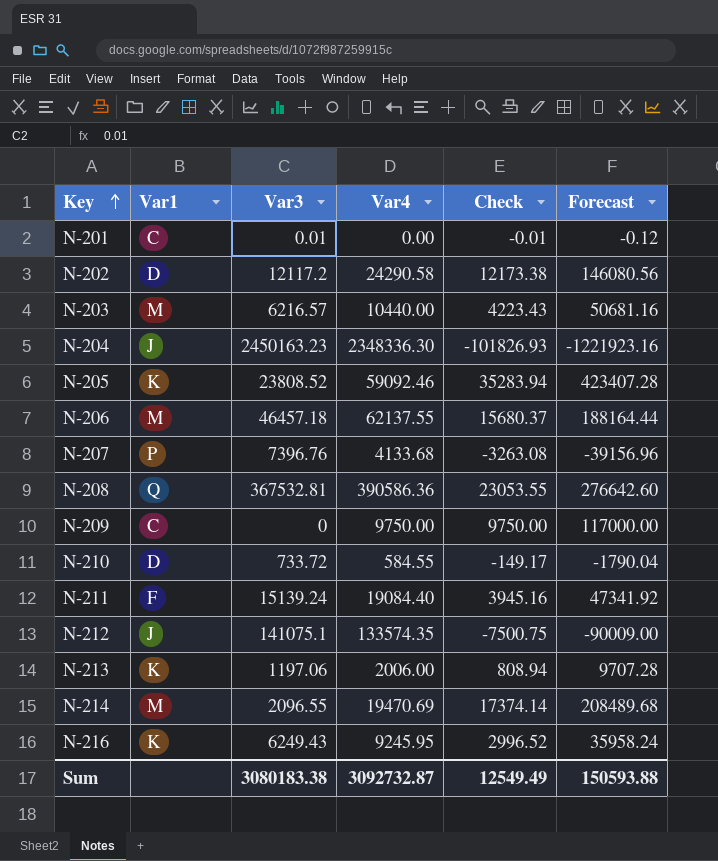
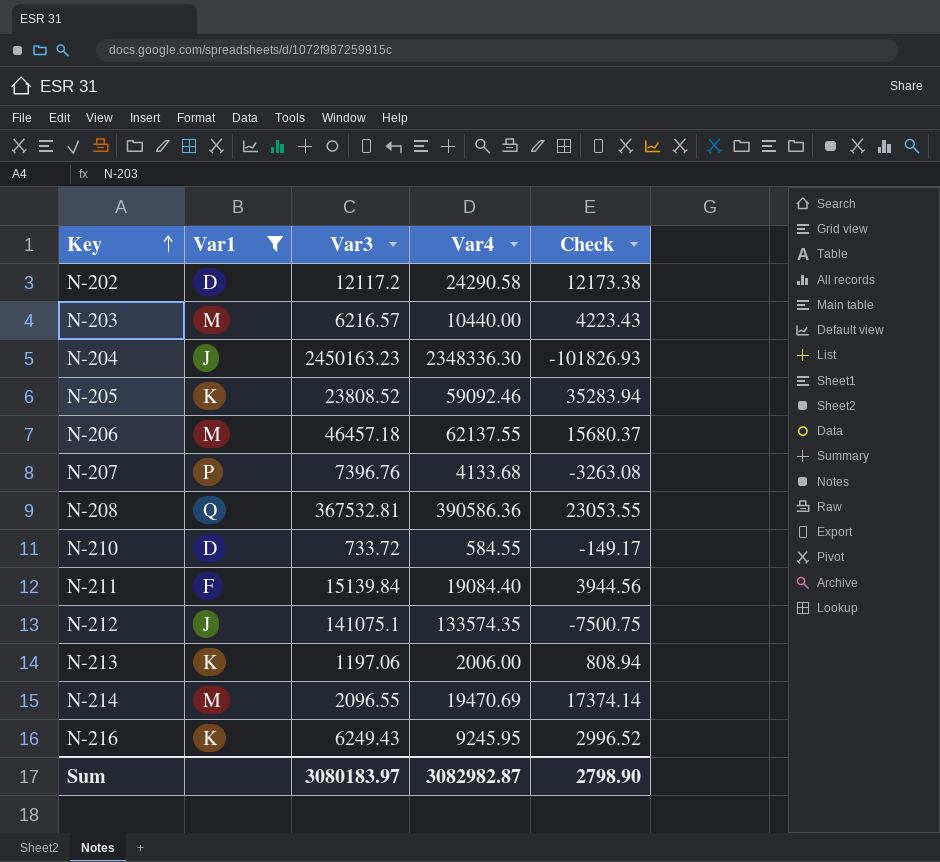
filter: none -> Var1 != C
column Forecast | formula: [Check] * 12 -> none
N-211 | Var3: 15139.24 -> 15139.84
N-211 | Check: 3945.16 -> 3944.56
Sum | Var3: 3080183.38 -> 3080183.97
Sum | Var4: 3092732.87 -> 3082982.87
Sum | Check: 12549.49 -> 2798.90

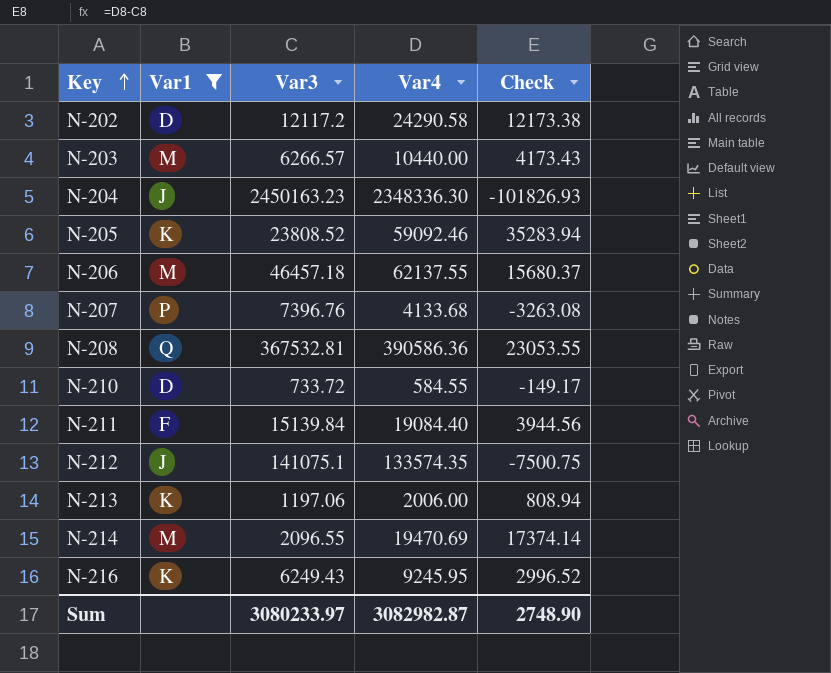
N-203 | Var3: 6216.57 -> 6266.57
N-203 | Check: 4223.43 -> 4173.43
Sum | Var3: 3080183.97 -> 3080233.97
Sum | Check: 2798.90 -> 2748.90

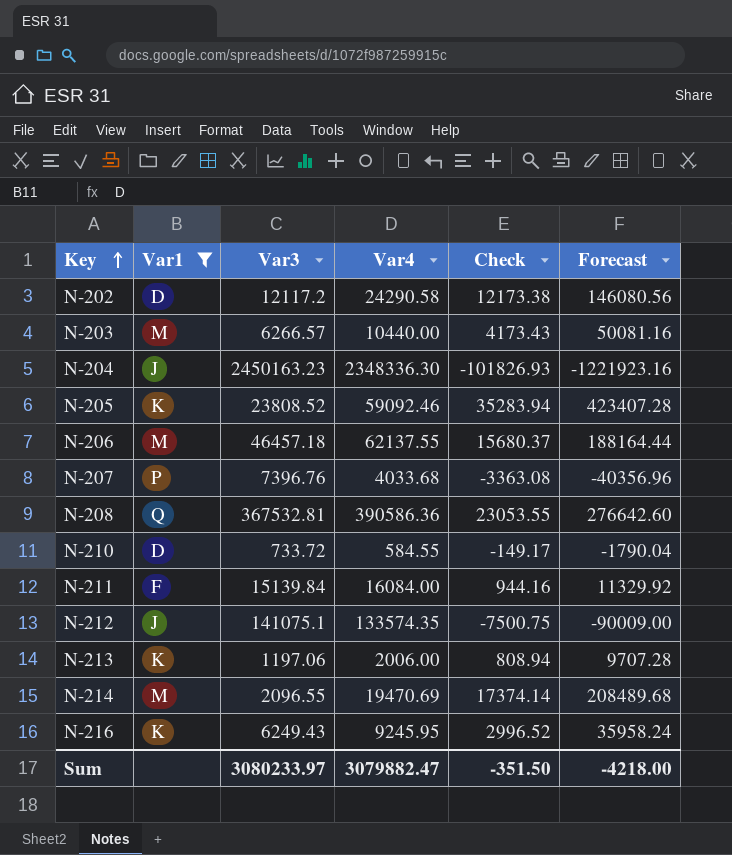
column Forecast | formula: none -> [Check] * 12
N-207 | Var4: 4133.68 -> 4033.68
N-207 | Check: -3263.08 -> -3363.08
N-211 | Var4: 19084.40 -> 16084.00
N-211 | Check: 3944.56 -> 944.16
Sum | Var4: 3082982.87 -> 3079882.47
Sum | Check: 2748.90 -> -351.50

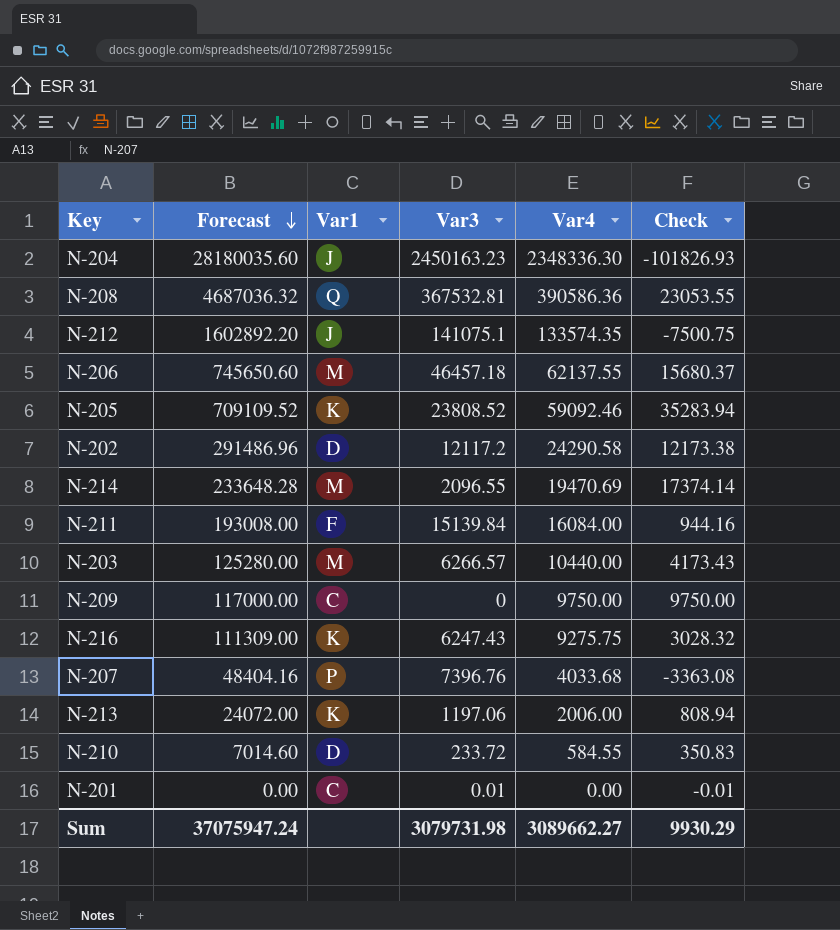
filter: Var1 != C -> none
row order: Key ascending -> Forecast descending
column Forecast | formula: [Check] * 12 -> [Var4] * 12
column Forecast | position: 6 -> 2
N-216 | Var3: 6249.43 -> 6247.43
N-216 | Var4: 9245.95 -> 9275.75
N-216 | Check: 2996.52 -> 3028.32
N-210 | Var3: 733.72 -> 233.72
N-210 | Check: -149.17 -> 350.83
Sum | Forecast: -4218.00 -> 37075947.24
Sum | Var3: 3080233.97 -> 3079731.98
Sum | Var4: 3079882.47 -> 3089662.27
Sum | Check: -351.50 -> 9930.29

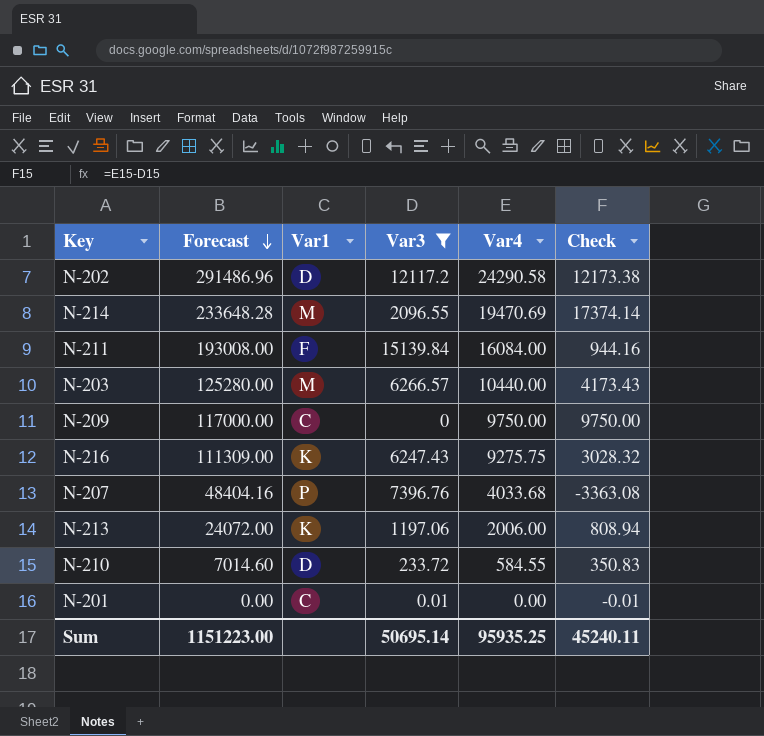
filter: none -> Var3 <= 15139.84
Sum | Forecast: 37075947.24 -> 1151223.00
Sum | Var3: 3079731.98 -> 50695.14
Sum | Var4: 3089662.27 -> 95935.25
Sum | Check: 9930.29 -> 45240.11

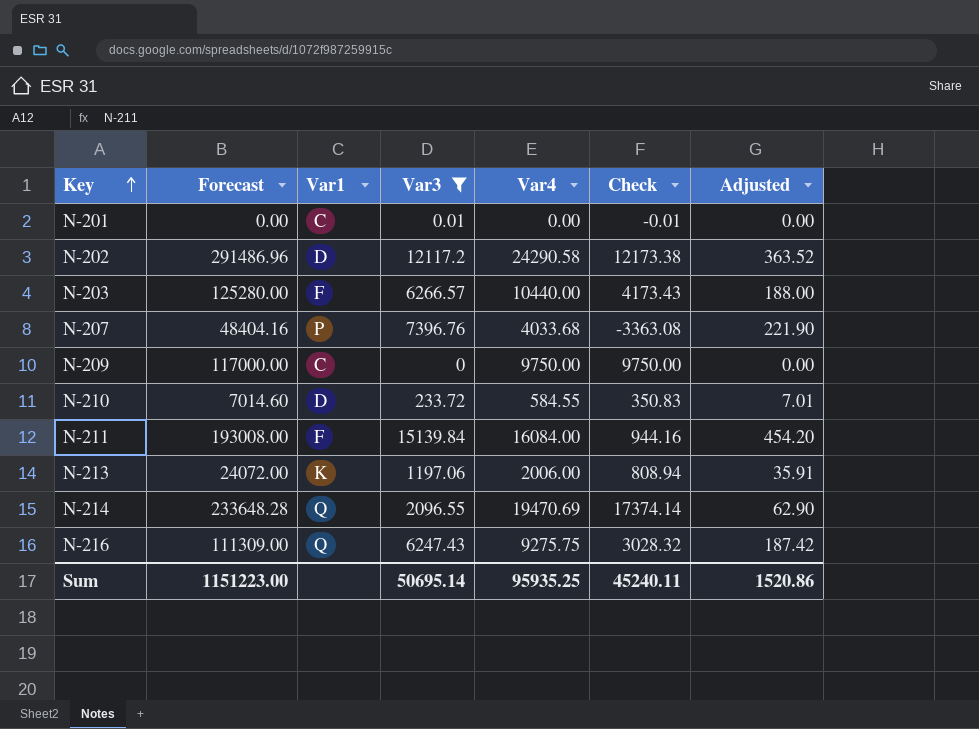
row order: Forecast descending -> Key ascending
column Adjusted | formula: none -> [Var3] * 0.03
N-203 | Var1: M -> F
N-214 | Var1: M -> Q
N-216 | Var1: K -> Q

